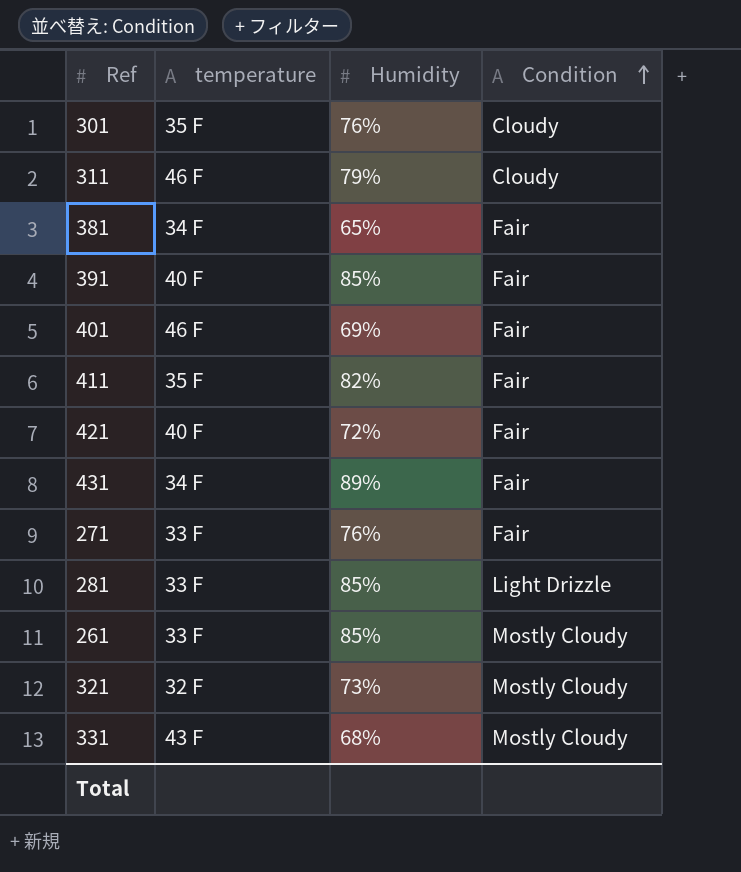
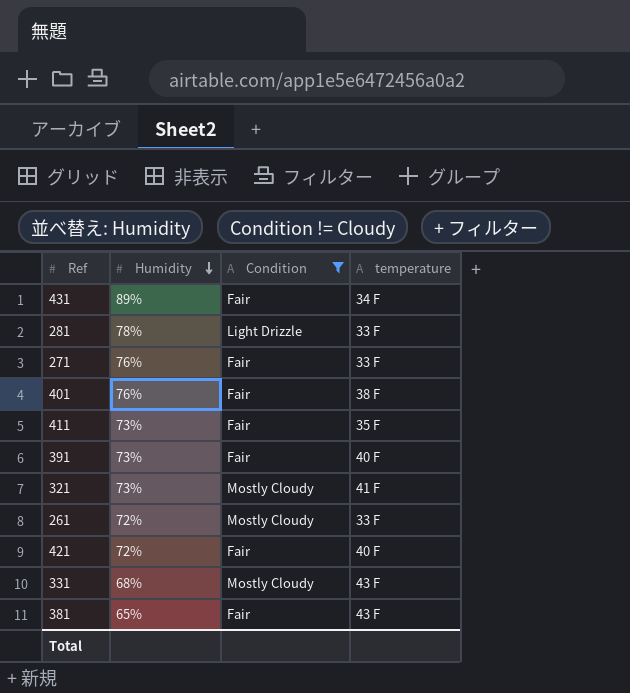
filter: none -> Condition != Cloudy
row order: Condition ascending -> Humidity descending
column temperature | position: 2 -> 4
281 | Humidity: 85% -> 78%
401 | Humidity: 69% -> 76%
401 | temperature: 46 F -> 38 F
411 | Humidity: 82% -> 73%
391 | Humidity: 85% -> 73%
321 | temperature: 32 F -> 41 F
261 | Humidity: 85% -> 72%
381 | temperature: 34 F -> 43 F

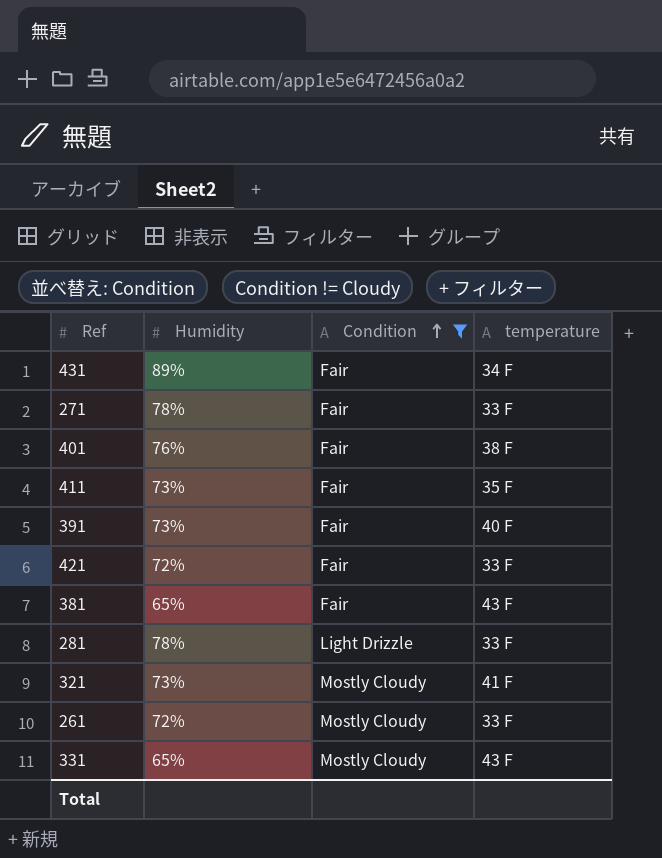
row order: Humidity descending -> Condition ascending
271 | Humidity: 76% -> 78%
421 | temperature: 40 F -> 33 F
331 | Humidity: 68% -> 65%

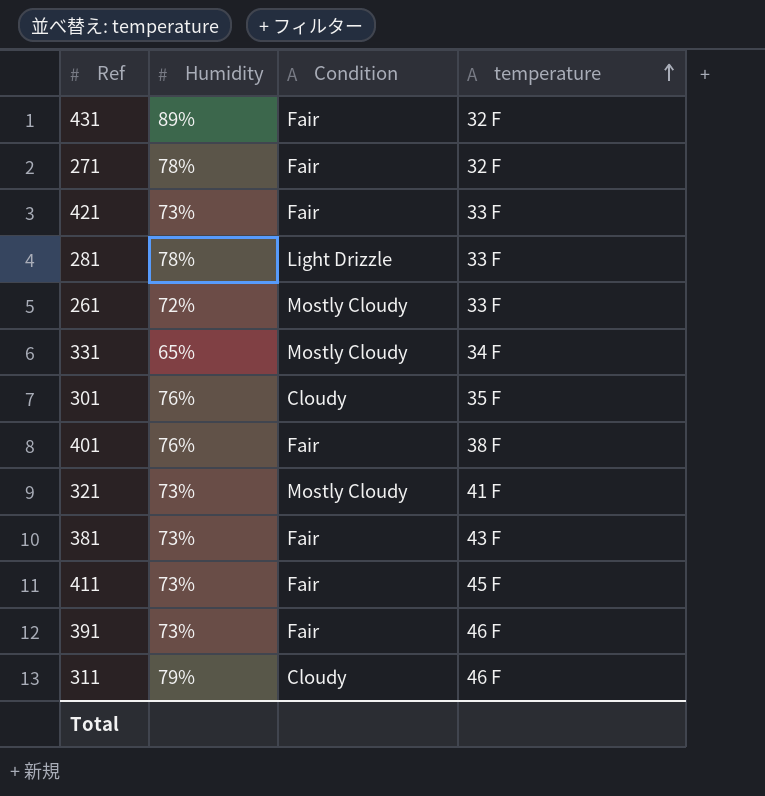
filter: Condition != Cloudy -> none
row order: Condition ascending -> temperature ascending
431 | temperature: 34 F -> 32 F
271 | temperature: 33 F -> 32 F
421 | Humidity: 72% -> 73%
331 | temperature: 43 F -> 34 F
381 | Humidity: 65% -> 73%
411 | temperature: 35 F -> 45 F
391 | temperature: 40 F -> 46 F

